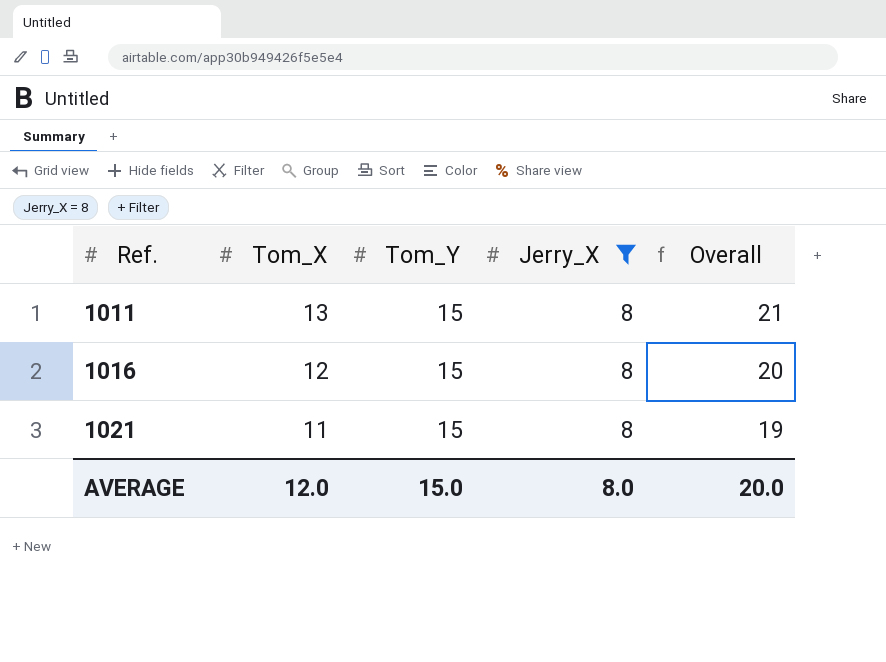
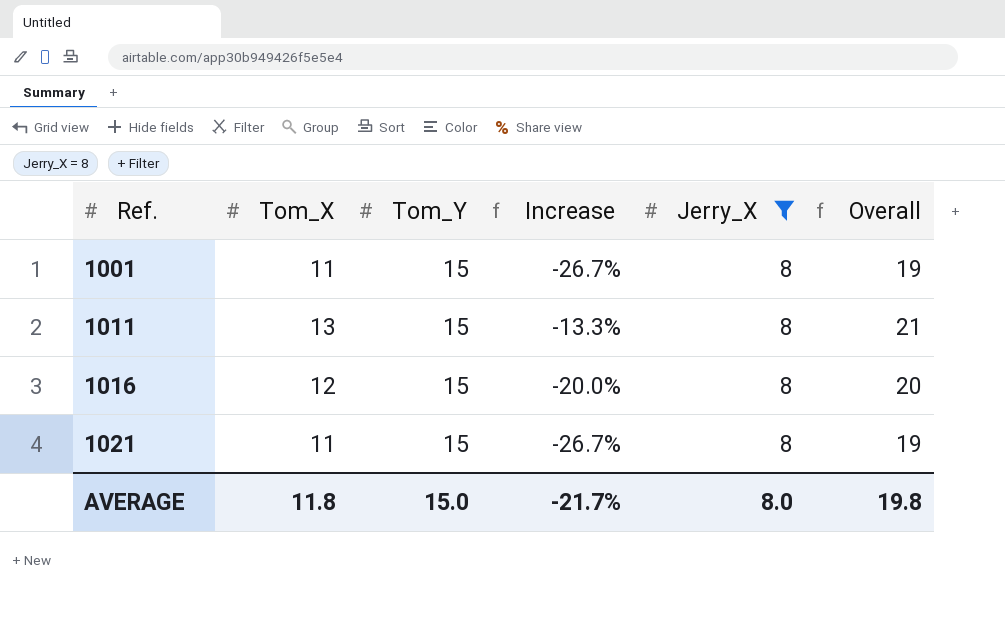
column Increase | formula: none -> ([Tom_X] - [Tom_Y]) / [Tom_Y]
row 1001: none -> 11 | 15 | -26.7% | 8 | 19
AVERAGE | Tom_X: 12.0 -> 11.8
AVERAGE | Overall: 20.0 -> 19.8

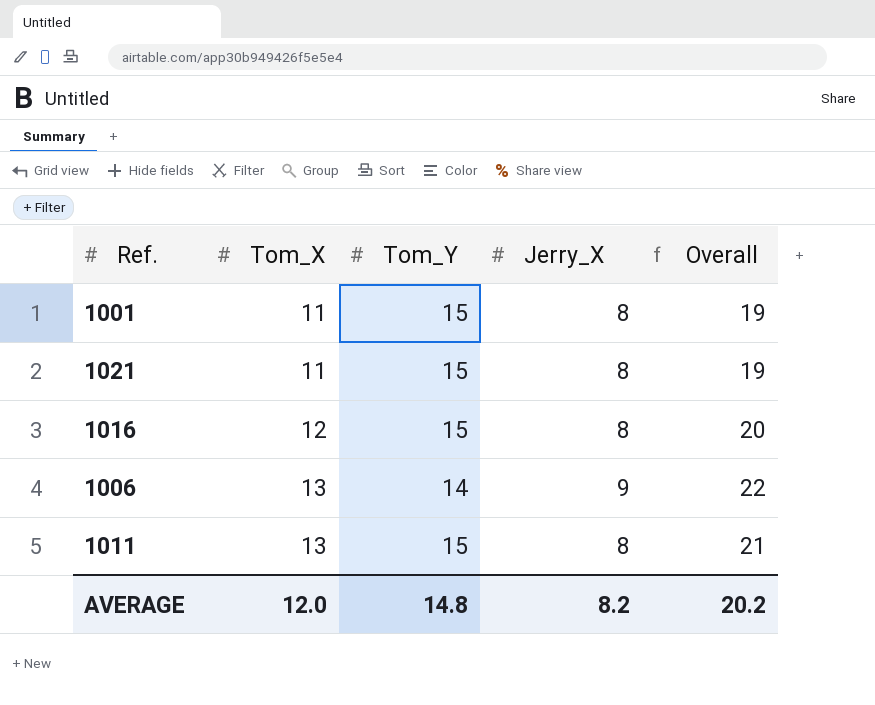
filter: Jerry_X = 8 -> none
row order: Ref. ascending -> Tom_X ascending
column Increase | formula: ([Tom_X] - [Tom_Y]) / [Tom_Y] -> none
AVERAGE | Tom_X: 11.8 -> 12.0
AVERAGE | Tom_Y: 15.0 -> 14.8
AVERAGE | Jerry_X: 8.0 -> 8.2
AVERAGE | Overall: 19.8 -> 20.2

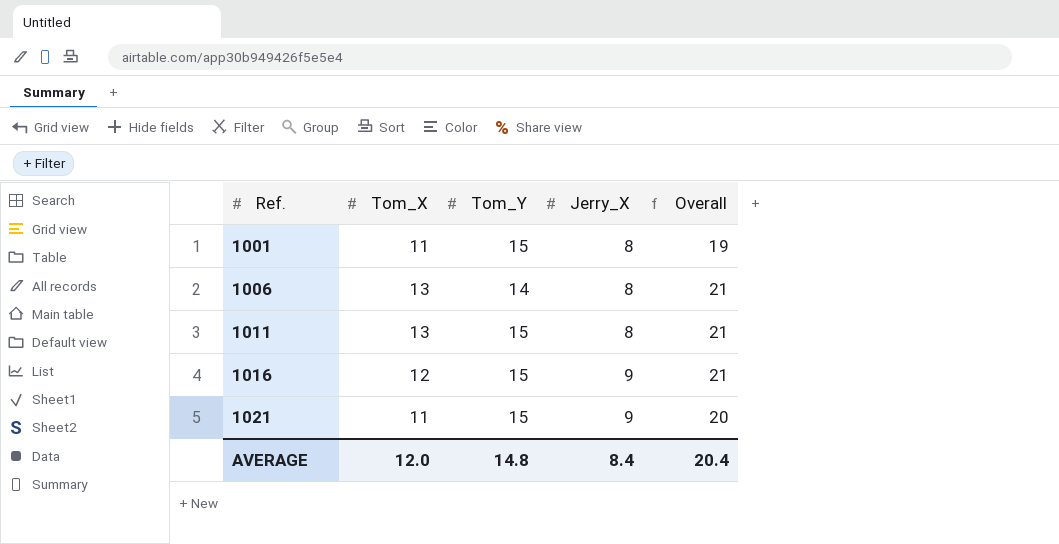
row order: Tom_X ascending -> Ref. ascending
1006 | Jerry_X: 9 -> 8
1006 | Overall: 22 -> 21
1016 | Jerry_X: 8 -> 9
1016 | Overall: 20 -> 21
1021 | Jerry_X: 8 -> 9
1021 | Overall: 19 -> 20
AVERAGE | Jerry_X: 8.2 -> 8.4
AVERAGE | Overall: 20.2 -> 20.4

